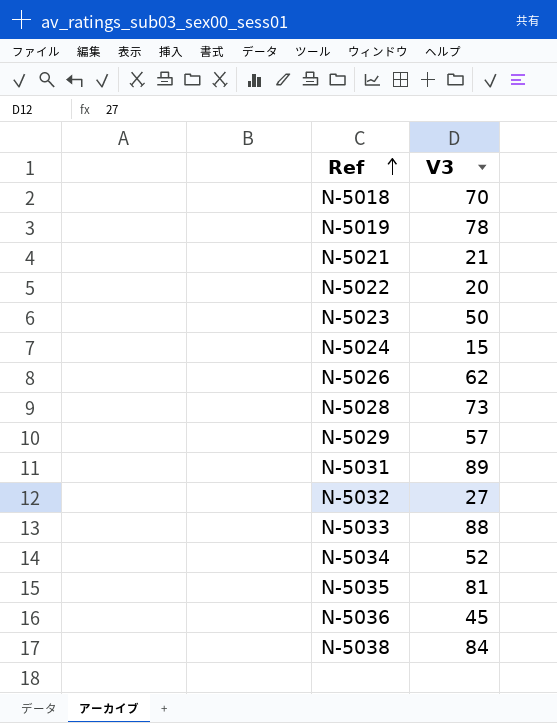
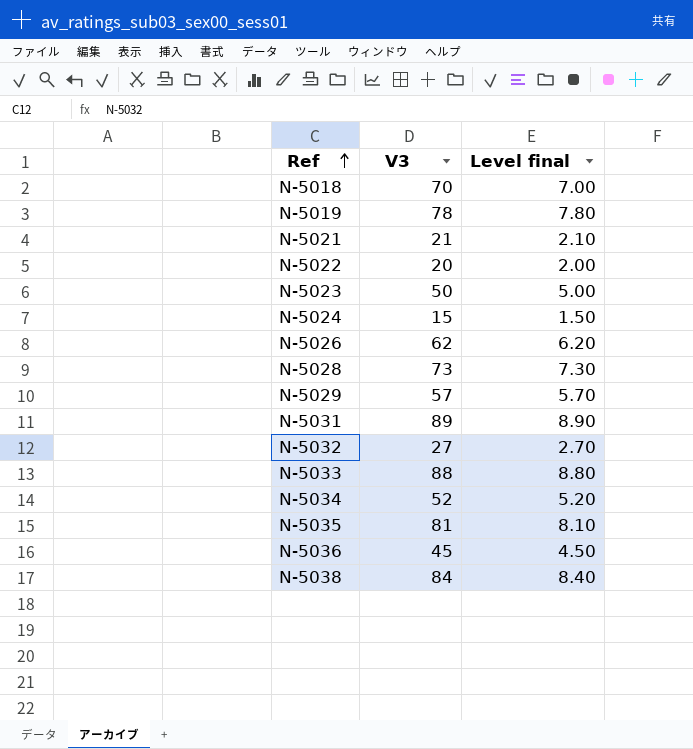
column Level final | formula: none -> [V3] * 0.1

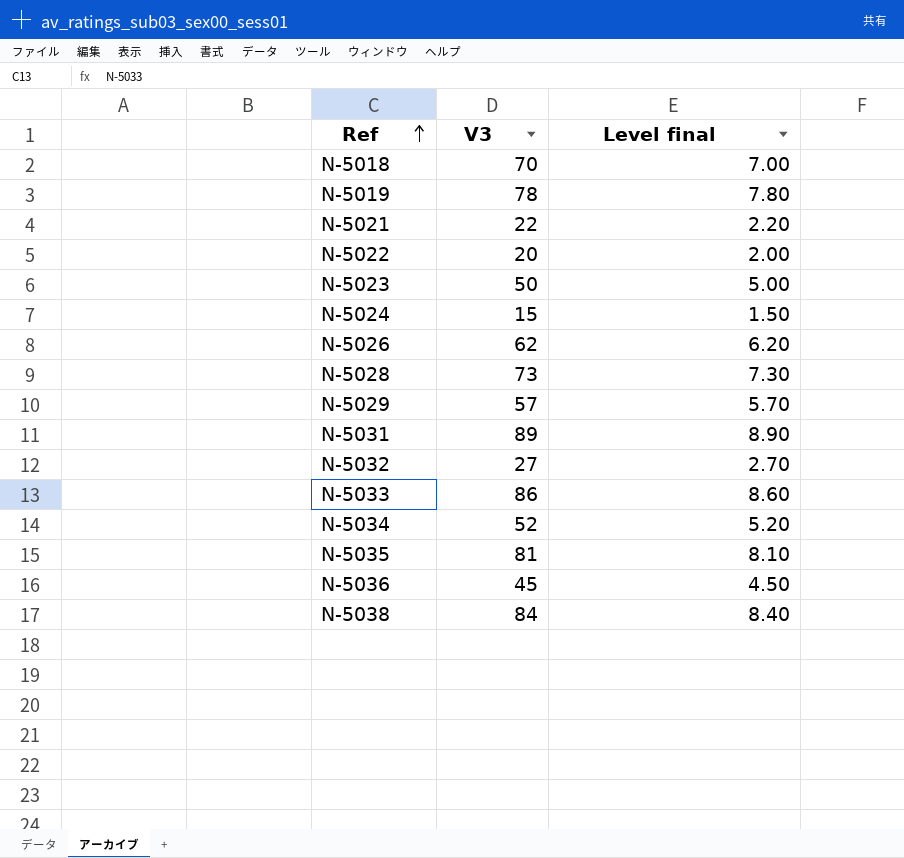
N-5021 | V3: 21 -> 22
N-5021 | Level final: 2.10 -> 2.20
N-5033 | V3: 88 -> 86
N-5033 | Level final: 8.80 -> 8.60

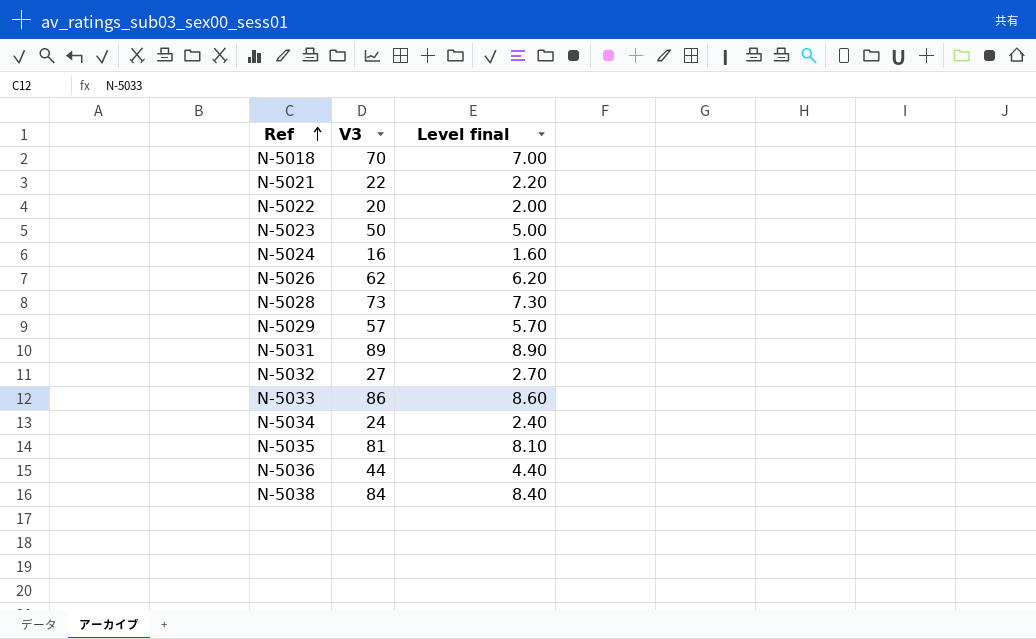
row N-5019: 78 | 7.80 -> none
N-5024 | V3: 15 -> 16
N-5024 | Level final: 1.50 -> 1.60
N-5034 | V3: 52 -> 24
N-5034 | Level final: 5.20 -> 2.40
N-5036 | V3: 45 -> 44
N-5036 | Level final: 4.50 -> 4.40

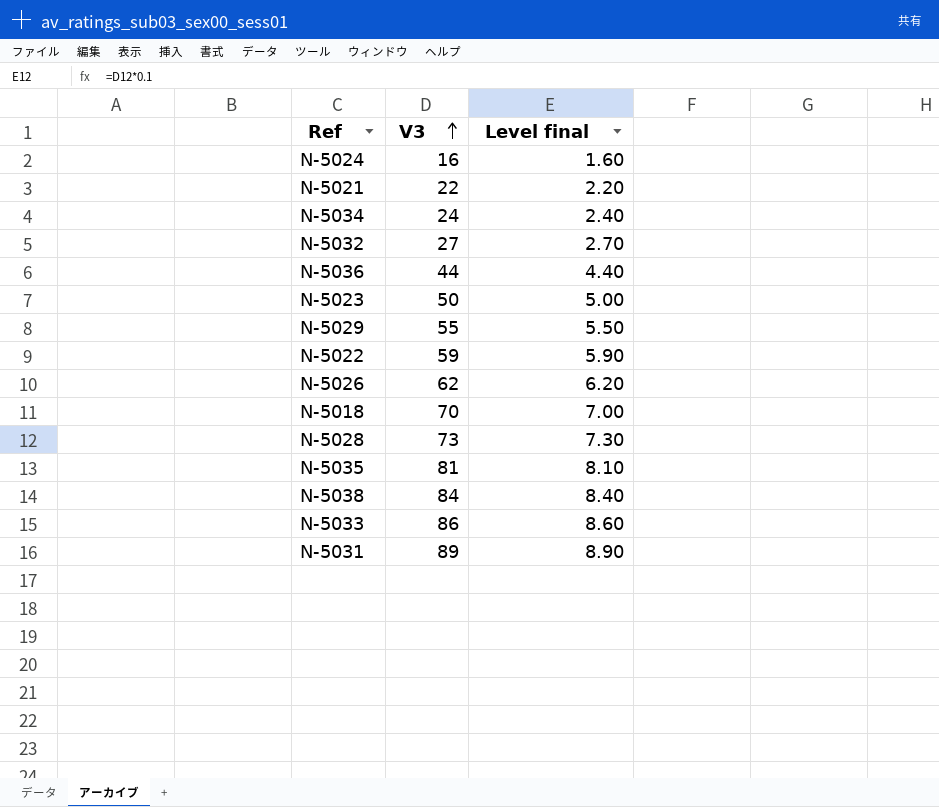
row order: Ref ascending -> V3 ascending
N-5029 | V3: 57 -> 55
N-5029 | Level final: 5.70 -> 5.50
N-5022 | V3: 20 -> 59
N-5022 | Level final: 2.00 -> 5.90

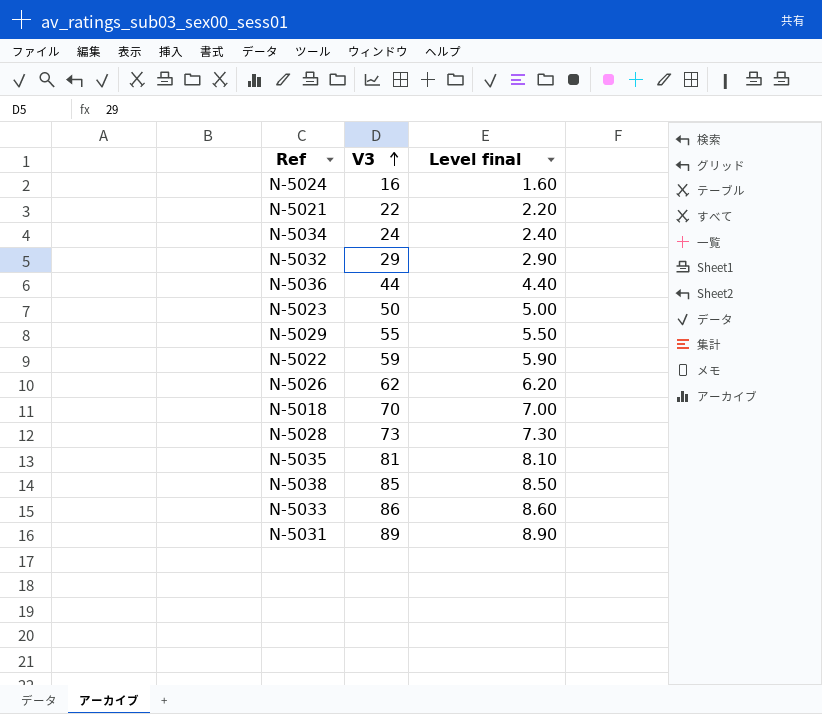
N-5032 | V3: 27 -> 29
N-5032 | Level final: 2.70 -> 2.90
N-5038 | V3: 84 -> 85
N-5038 | Level final: 8.40 -> 8.50

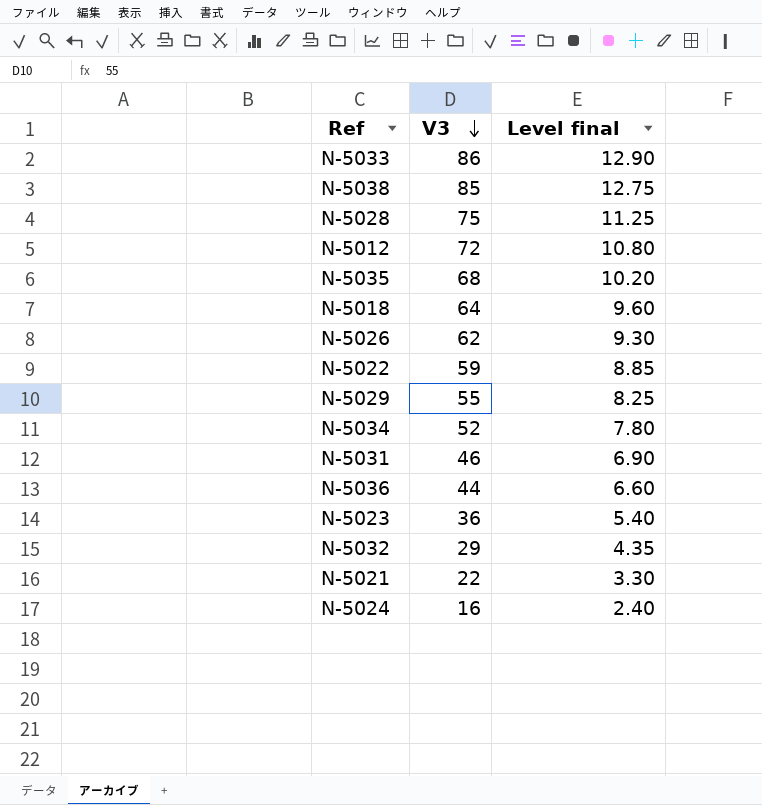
row order: V3 ascending -> V3 descending
column Level final | formula: [V3] * 0.1 -> [V3] * 0.15
N-5028 | V3: 73 -> 75
row N-5012: none -> 72 | 10.80
N-5035 | V3: 81 -> 68
N-5018 | V3: 70 -> 64
N-5034 | V3: 24 -> 52
N-5031 | V3: 89 -> 46
N-5023 | V3: 50 -> 36

